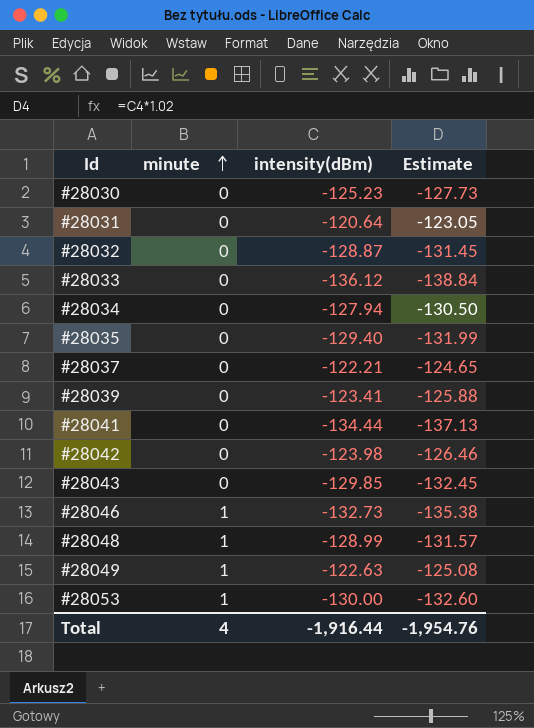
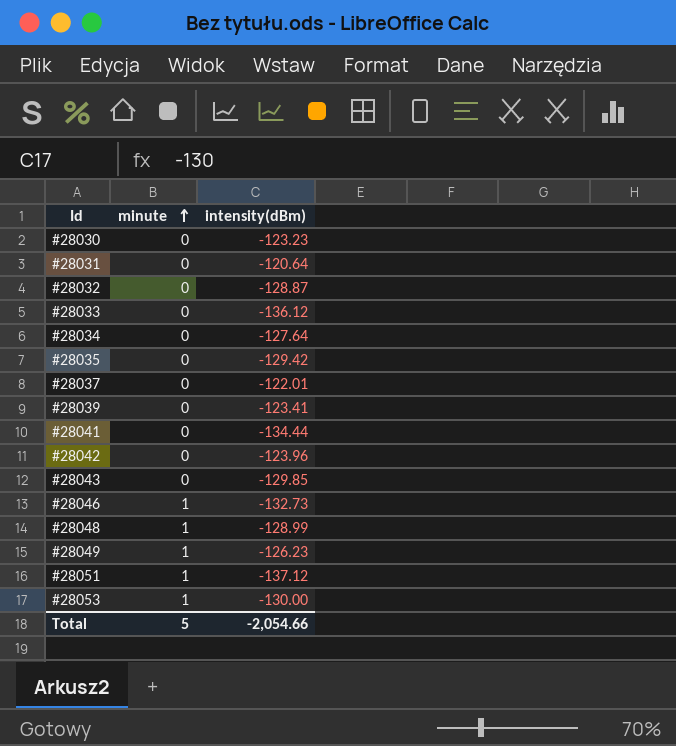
column Estimate | formula: [intensity(dBm)] * 1.02 -> none
#28030 | intensity(dBm): -125.23 -> -123.23
#28034 | intensity(dBm): -127.94 -> -127.64
#28035 | intensity(dBm): -129.40 -> -129.42
#28037 | intensity(dBm): -122.21 -> -122.01
#28042 | intensity(dBm): -123.98 -> -123.96
#28049 | intensity(dBm): -122.63 -> -126.23
row #28051: none -> 1 | -137.12
Total | minute: 4 -> 5
Total | intensity(dBm): -1,916.44 -> -2,054.66

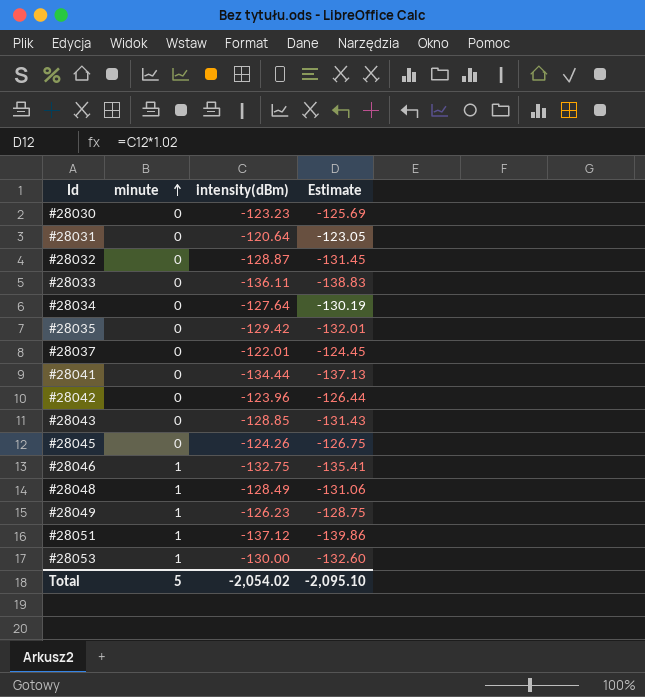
column Estimate | formula: none -> [intensity(dBm)] * 1.02
row #28039: 0 | -123.41 -> none
#28033 | intensity(dBm): -136.12 -> -136.11
#28043 | intensity(dBm): -129.85 -> -128.85
row #28045: none -> 0 | -124.26 | -126.75
#28046 | intensity(dBm): -132.73 -> -132.75
#28048 | intensity(dBm): -128.99 -> -128.49
Total | intensity(dBm): -2,054.66 -> -2,054.02

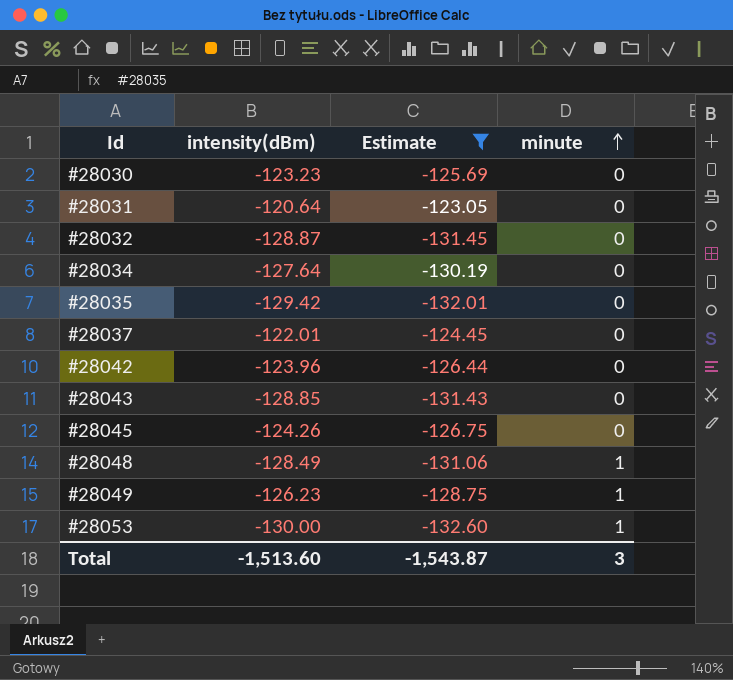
filter: none -> Estimate >= -132.60
column minute | position: 2 -> 4
Total | intensity(dBm): -2,054.02 -> -1,513.60
Total | Estimate: -2,095.10 -> -1,543.87
Total | minute: 5 -> 3

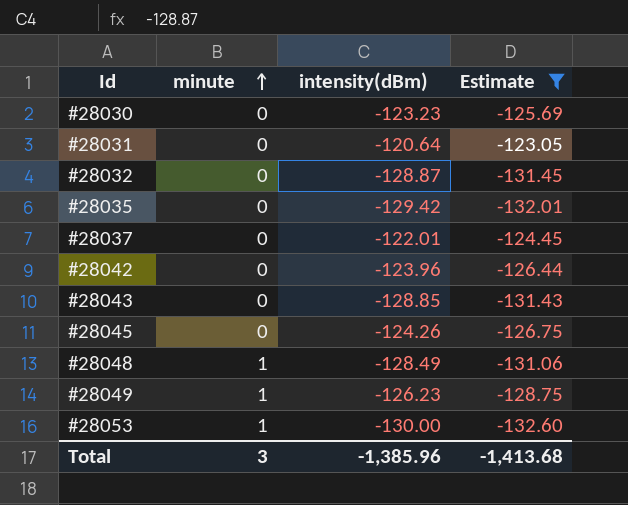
column minute | position: 4 -> 2
row #28034: -127.64 | -130.19 | 0 -> none
Total | intensity(dBm): -1,513.60 -> -1,385.96
Total | Estimate: -1,543.87 -> -1,413.68

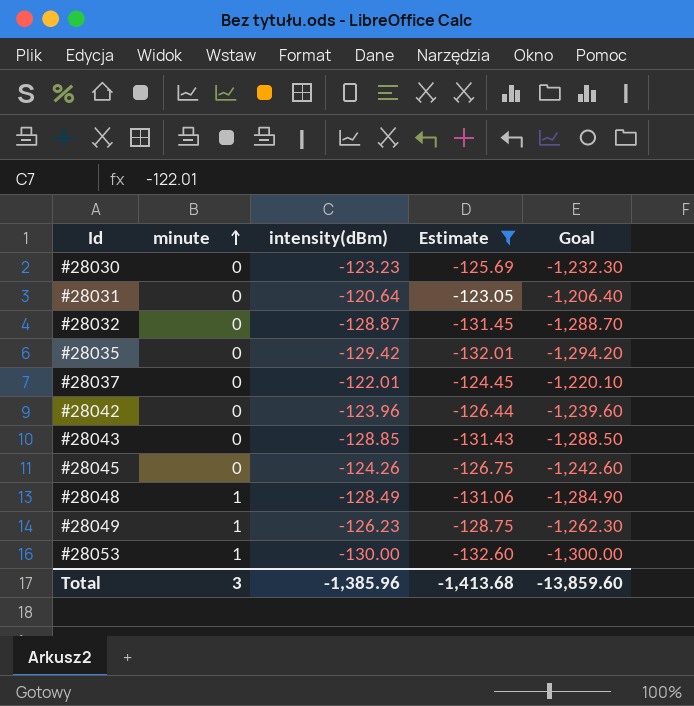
column Goal | formula: none -> [intensity(dBm)] * 10

